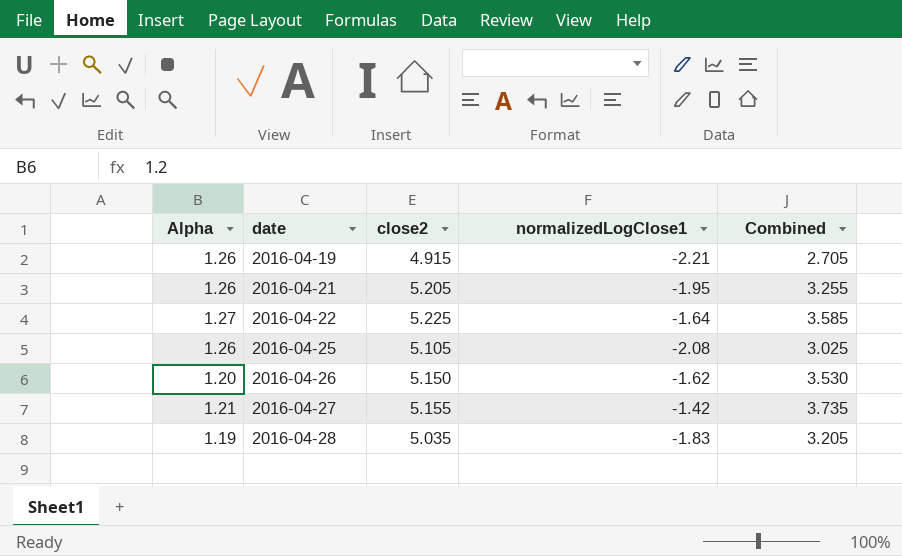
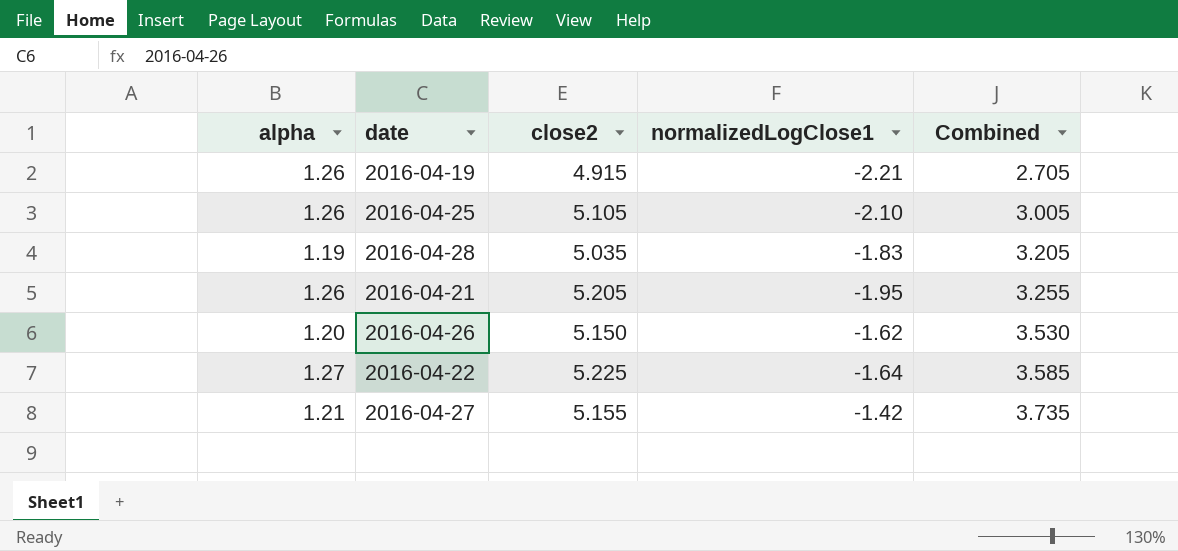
row order: date ascending -> Combined ascending
column name: Alpha -> alpha
2016-04-25 | normalizedLogClose1: -2.08 -> -2.10
2016-04-25 | Combined: 3.025 -> 3.005

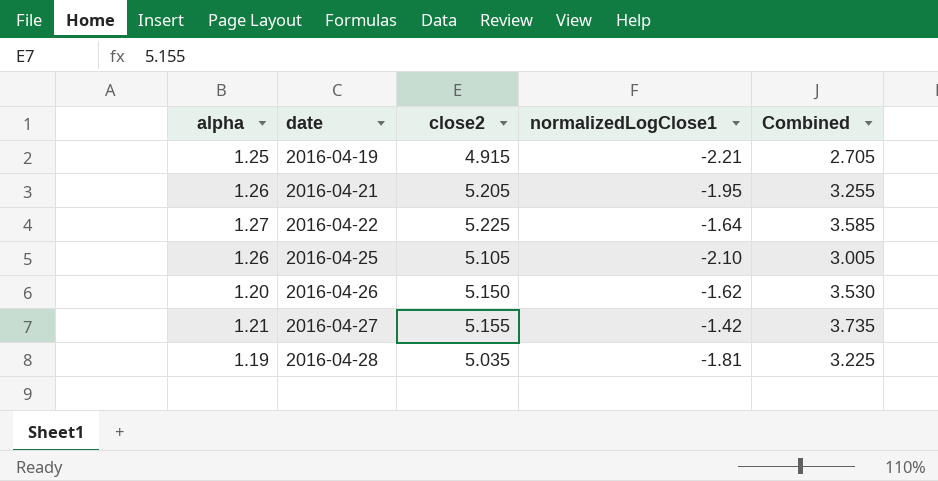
row order: Combined ascending -> date ascending
2016-04-19 | alpha: 1.26 -> 1.25
2016-04-28 | normalizedLogClose1: -1.83 -> -1.81
2016-04-28 | Combined: 3.205 -> 3.225

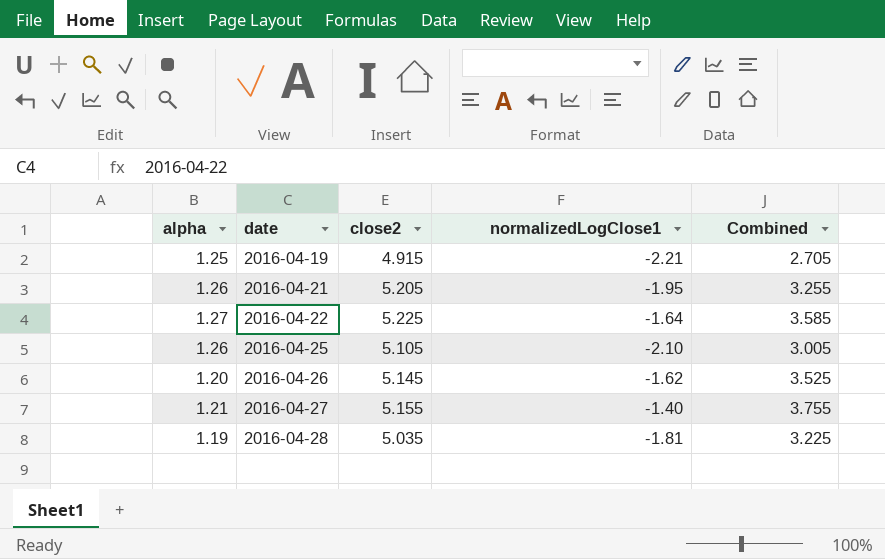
2016-04-26 | close2: 5.150 -> 5.145
2016-04-26 | Combined: 3.530 -> 3.525
2016-04-27 | normalizedLogClose1: -1.42 -> -1.40
2016-04-27 | Combined: 3.735 -> 3.755

